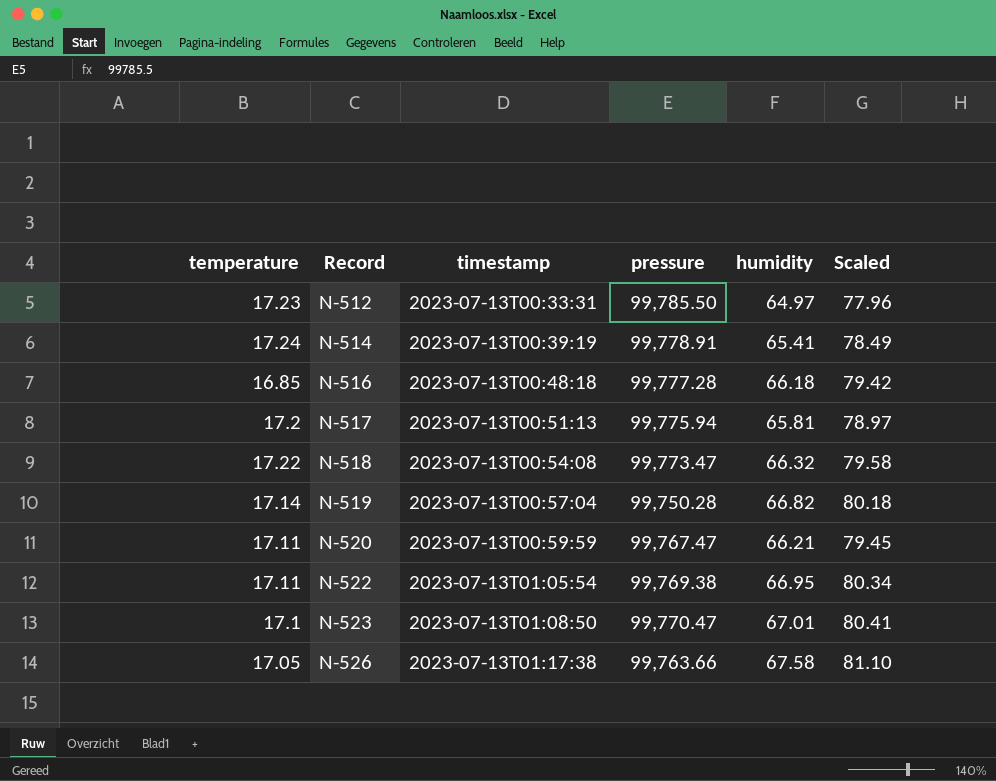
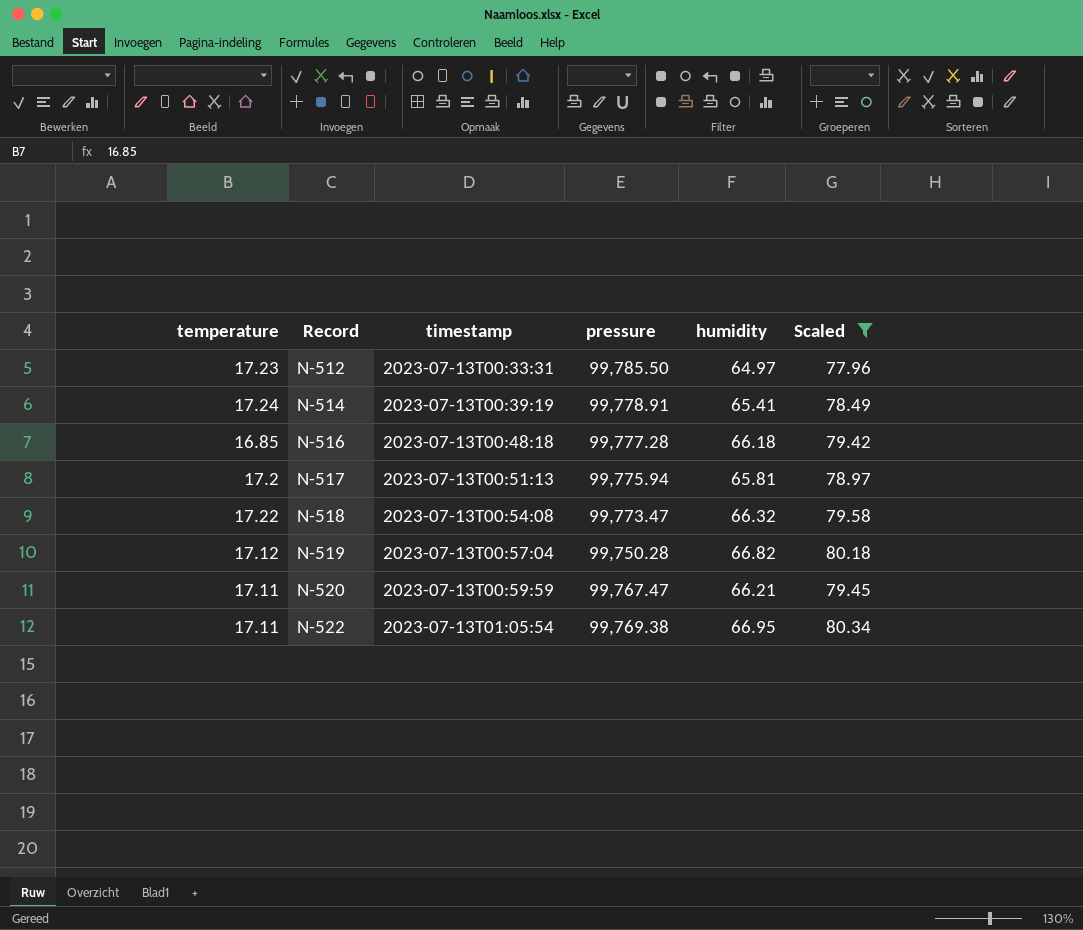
filter: none -> Scaled <= 80.34
N-519 | temperature: 17.14 -> 17.12

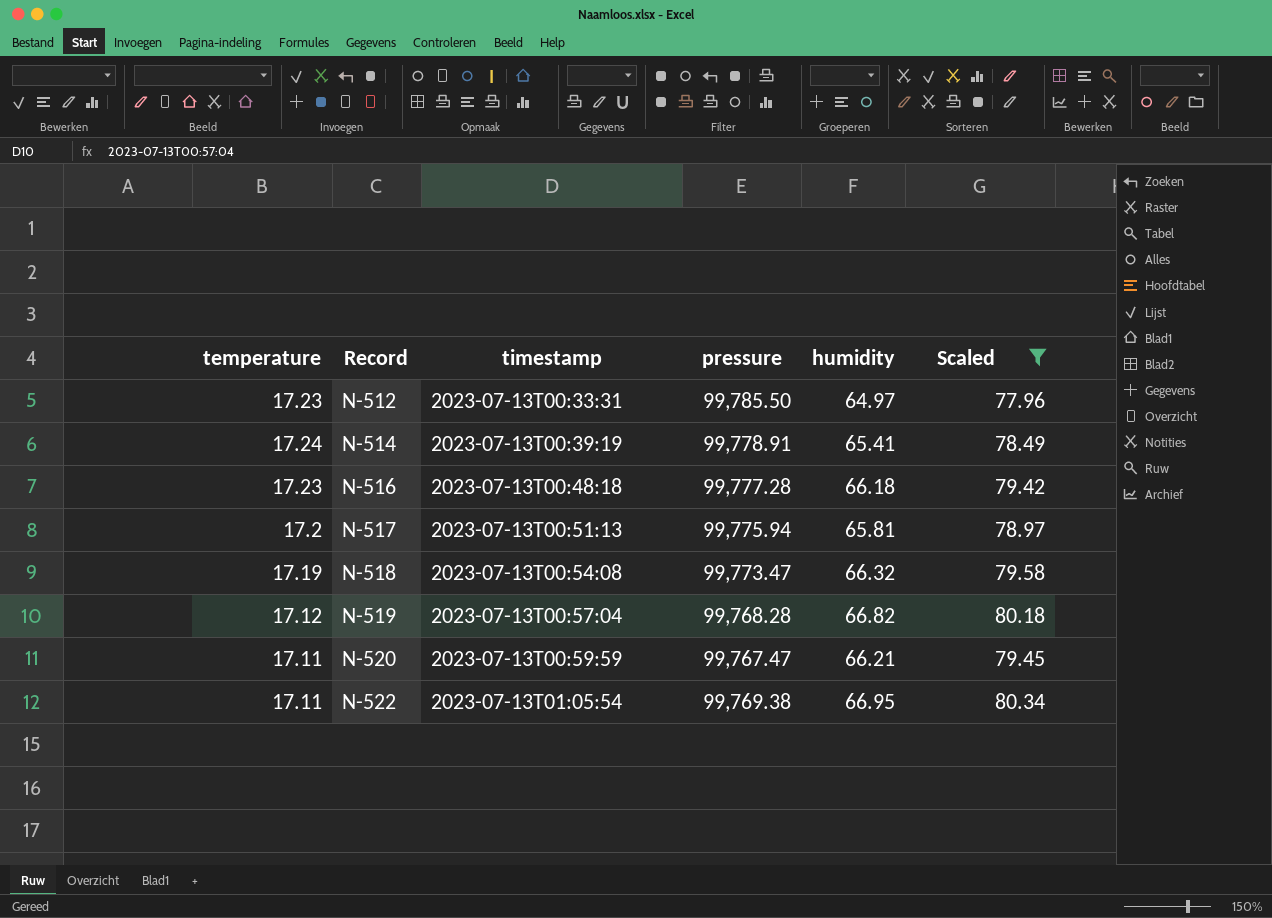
N-516 | temperature: 16.85 -> 17.23
N-518 | temperature: 17.22 -> 17.19
N-519 | pressure: 99,750.28 -> 99,768.28

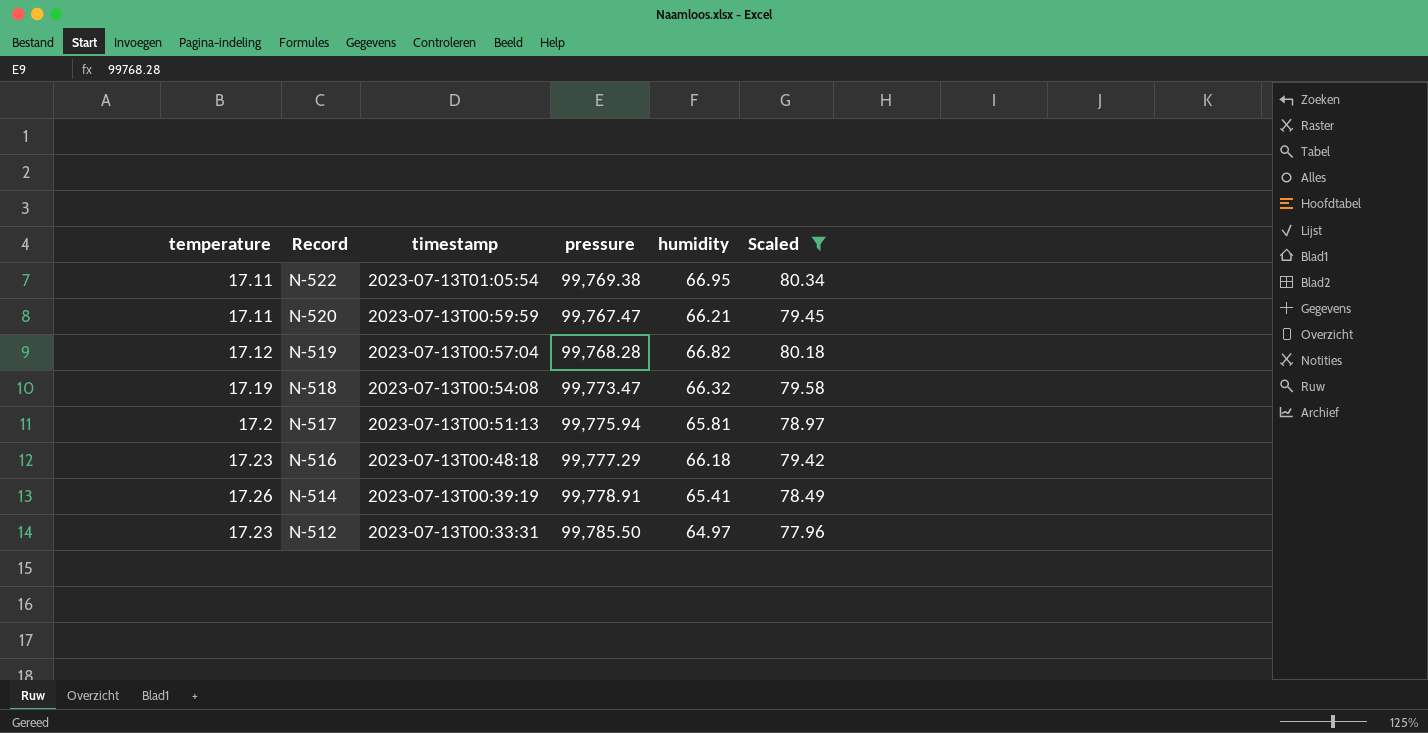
row order: Record ascending -> Record descending
N-516 | pressure: 99,777.28 -> 99,777.29
N-514 | temperature: 17.24 -> 17.26

